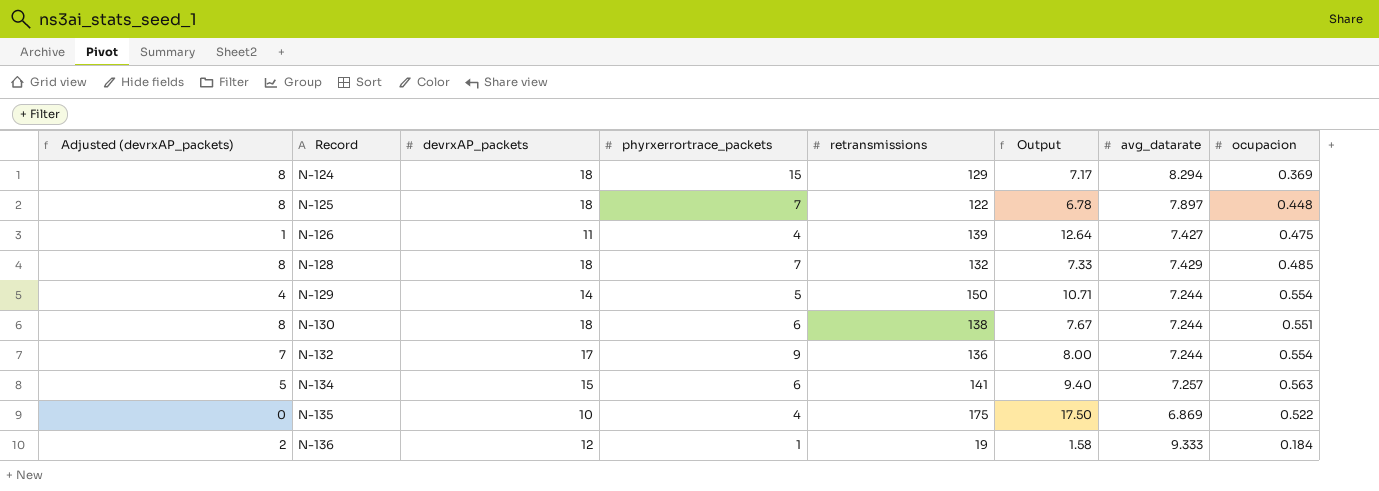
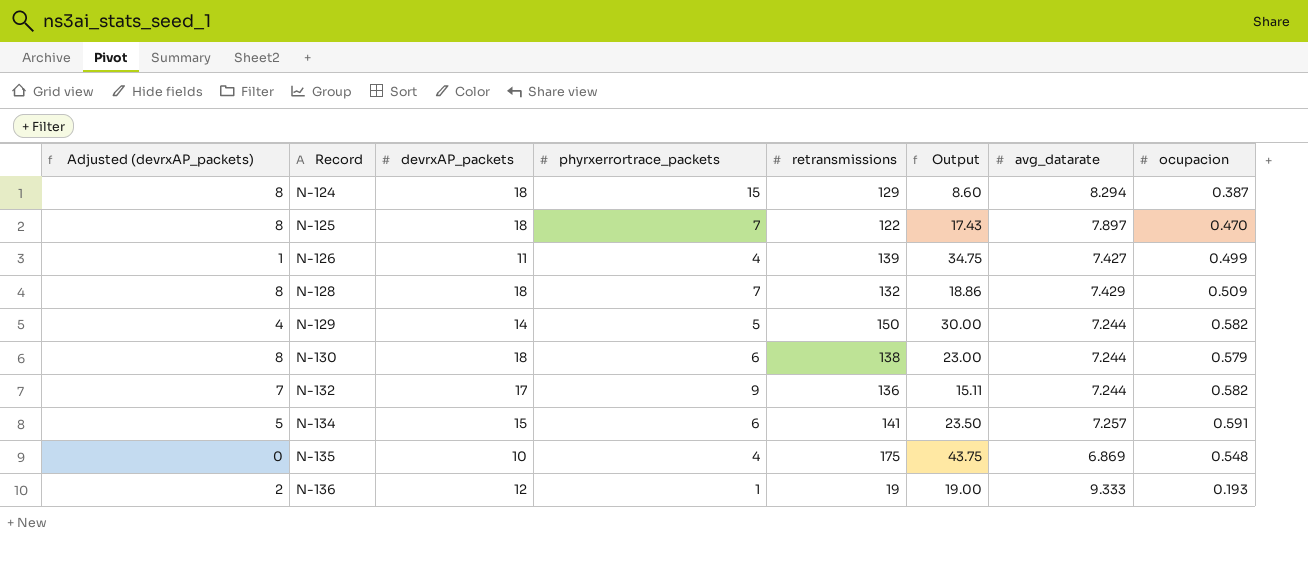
column Output | formula: [retransmissions] / [devrxAP_packets] -> [retransmissions] / [phyrxerrortrace_packets]
N-124 | ocupacion: 0.369 -> 0.387
N-125 | ocupacion: 0.448 -> 0.470
N-126 | ocupacion: 0.475 -> 0.499
N-128 | ocupacion: 0.485 -> 0.509
N-129 | ocupacion: 0.554 -> 0.582
N-130 | ocupacion: 0.551 -> 0.579
N-132 | ocupacion: 0.554 -> 0.582
N-134 | ocupacion: 0.563 -> 0.591
N-135 | ocupacion: 0.522 -> 0.548
N-136 | ocupacion: 0.184 -> 0.193

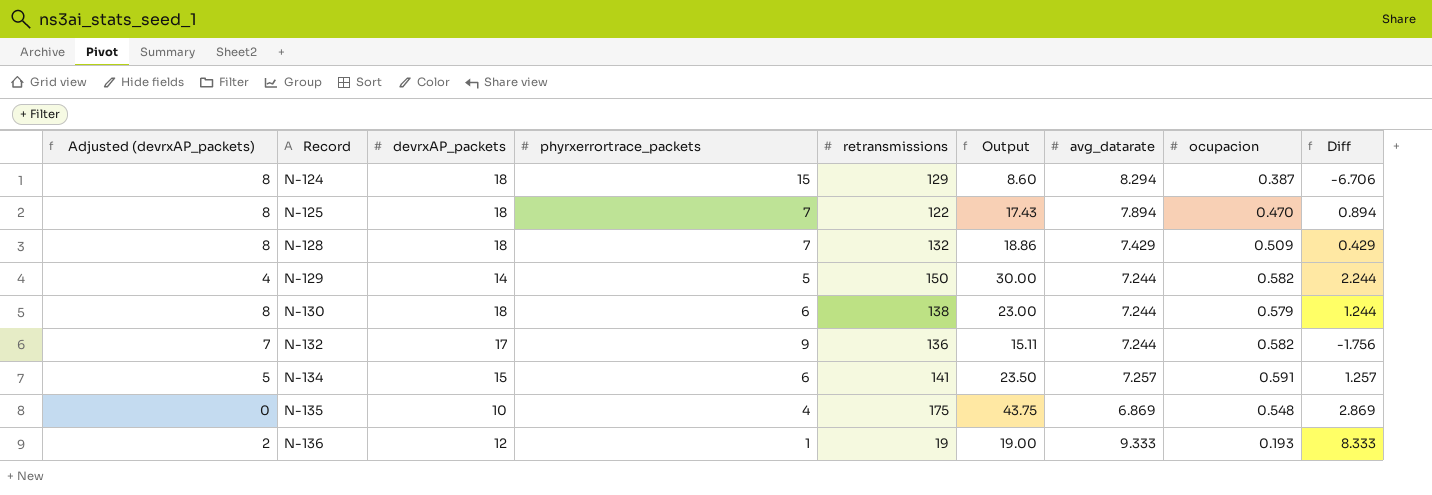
column Diff | formula: none -> [avg_datarate] - [phyrxerrortrace_packets]
row N-126: 1 | 11 | 4 | 139 | 34.75 | 7.427 | 0.499 -> none
N-125 | avg_datarate: 7.897 -> 7.894

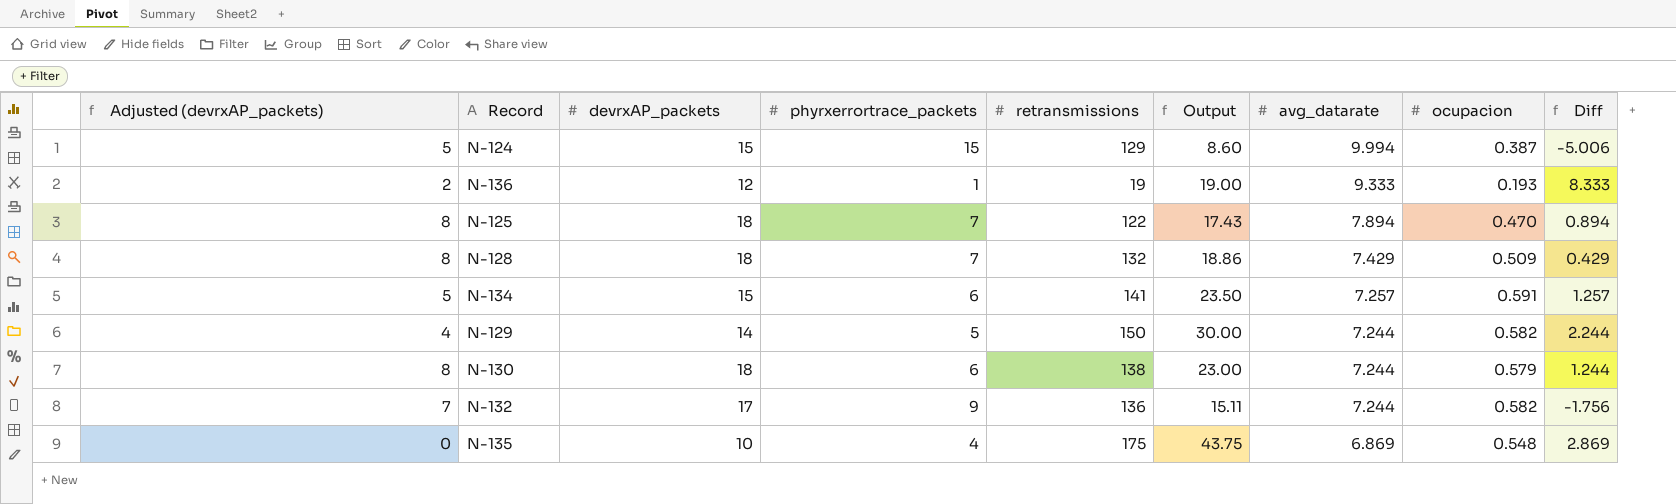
row order: Record ascending -> avg_datarate descending
N-124 | Adjusted (devrxAP_packets): 8 -> 5
N-124 | devrxAP_packets: 18 -> 15
N-124 | avg_datarate: 8.294 -> 9.994
N-124 | Diff: -6.706 -> -5.006

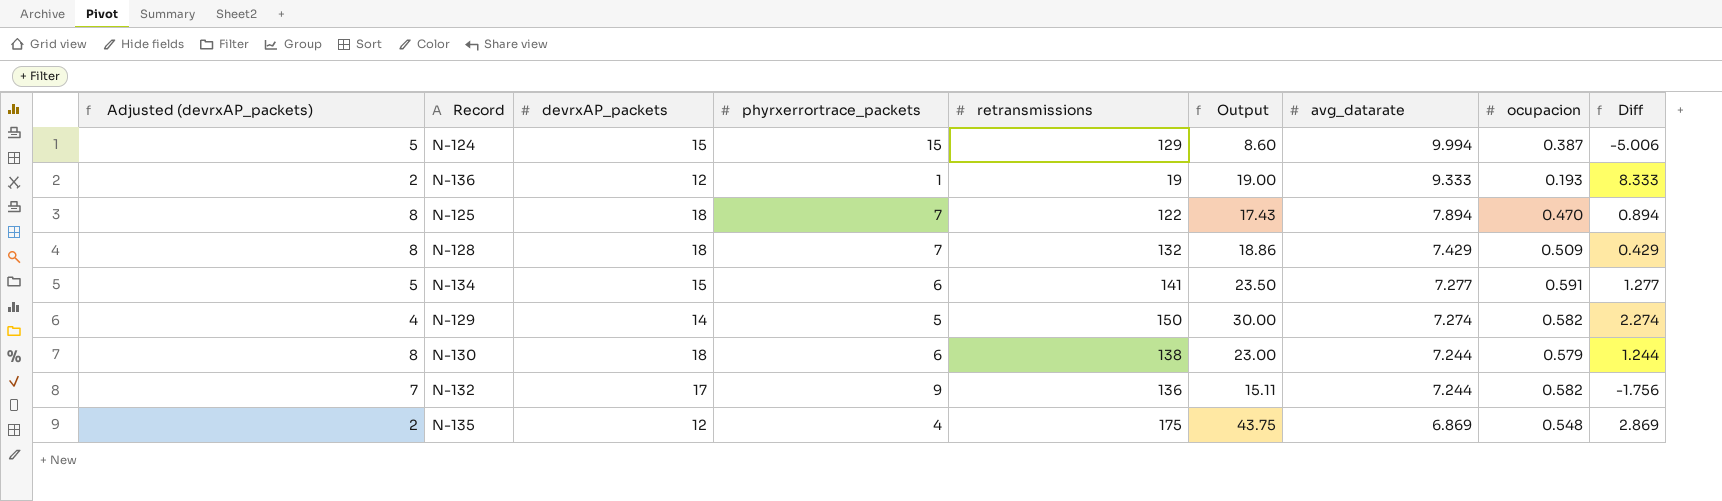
N-134 | avg_datarate: 7.257 -> 7.277
N-134 | Diff: 1.257 -> 1.277
N-129 | avg_datarate: 7.244 -> 7.274
N-129 | Diff: 2.244 -> 2.274
N-135 | Adjusted (devrxAP_packets): 0 -> 2
N-135 | devrxAP_packets: 10 -> 12

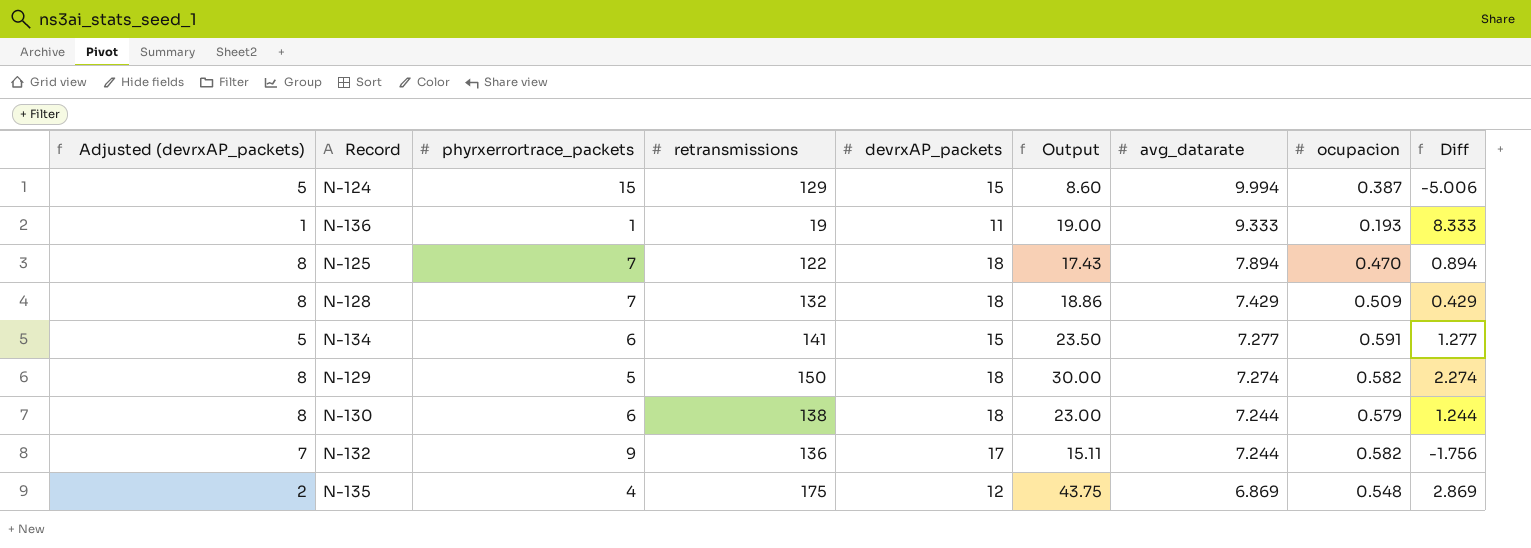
column devrxAP_packets | position: 3 -> 5
N-136 | Adjusted (devrxAP_packets): 2 -> 1
N-136 | devrxAP_packets: 12 -> 11
N-129 | Adjusted (devrxAP_packets): 4 -> 8
N-129 | devrxAP_packets: 14 -> 18

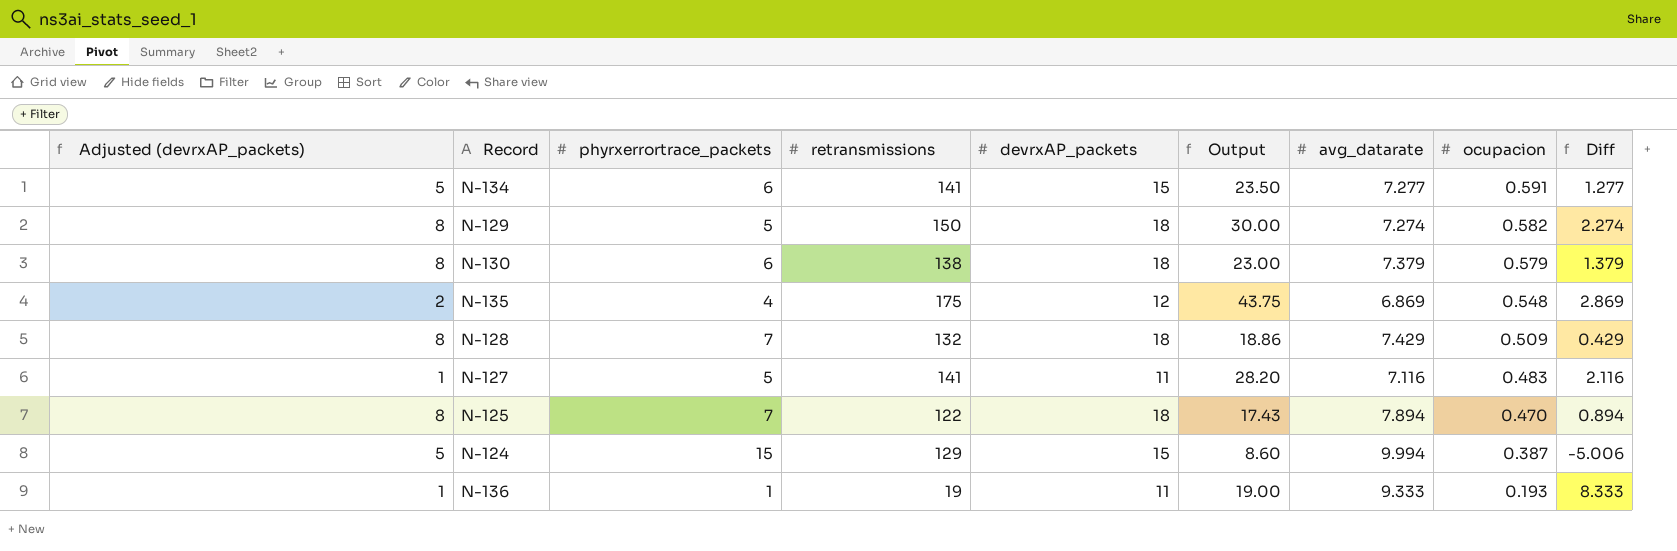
row order: avg_datarate descending -> ocupacion descending
row N-132: 7 | 9 | 136 | 17 | 15.11 | 7.244 | 0.582 | -1.756 -> none
N-130 | avg_datarate: 7.244 -> 7.379
N-130 | Diff: 1.244 -> 1.379
row N-127: none -> 1 | 5 | 141 | 11 | 28.20 | 7.116 | 0.483 | 2.116

